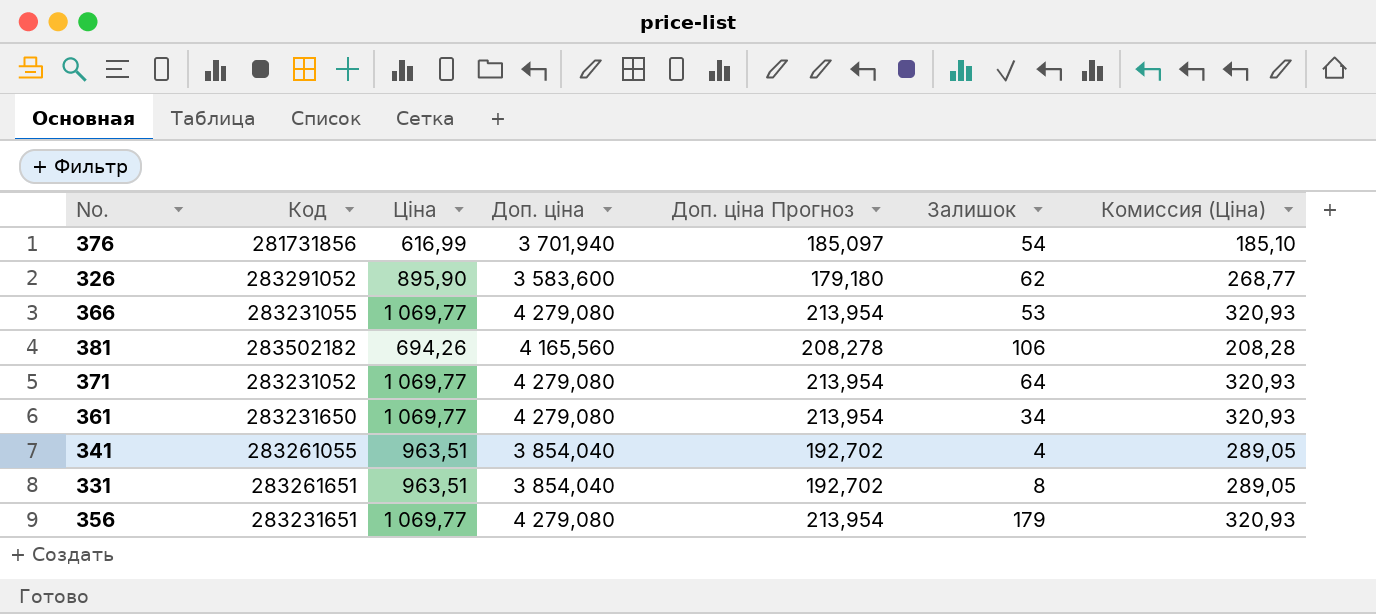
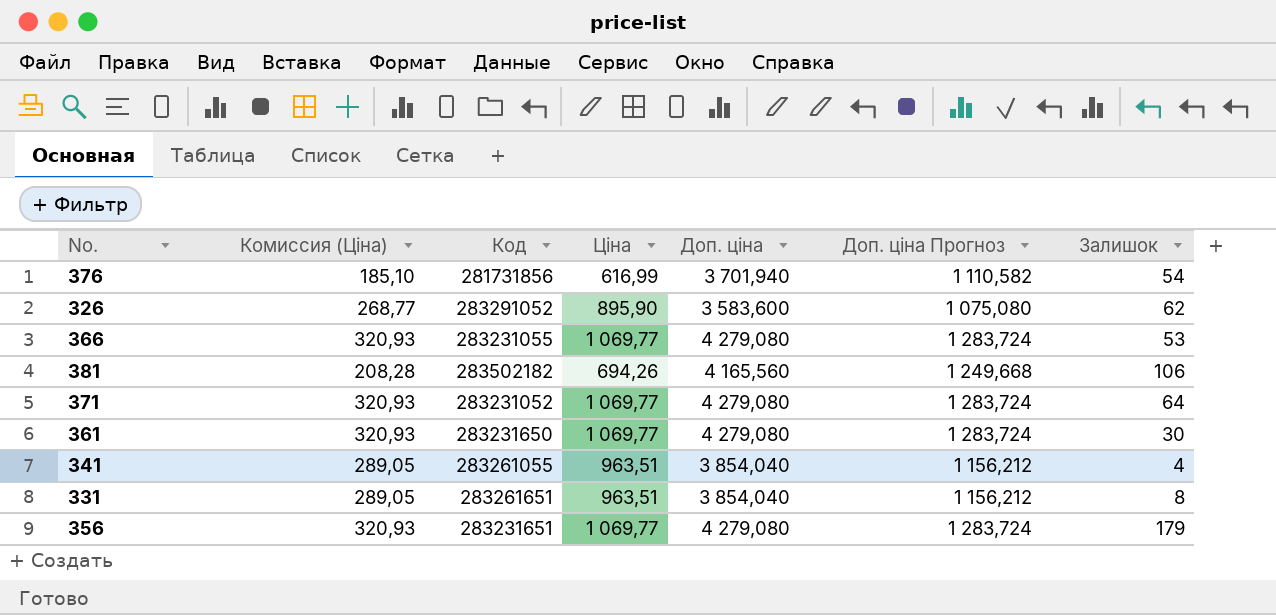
column Комиссия (Ціна) | position: 7 -> 2
column Доп. ціна Прогноз | formula: [Доп. ціна] * 0,05 -> [Доп. ціна] * 0,3
361 | Залишок: 34 -> 30

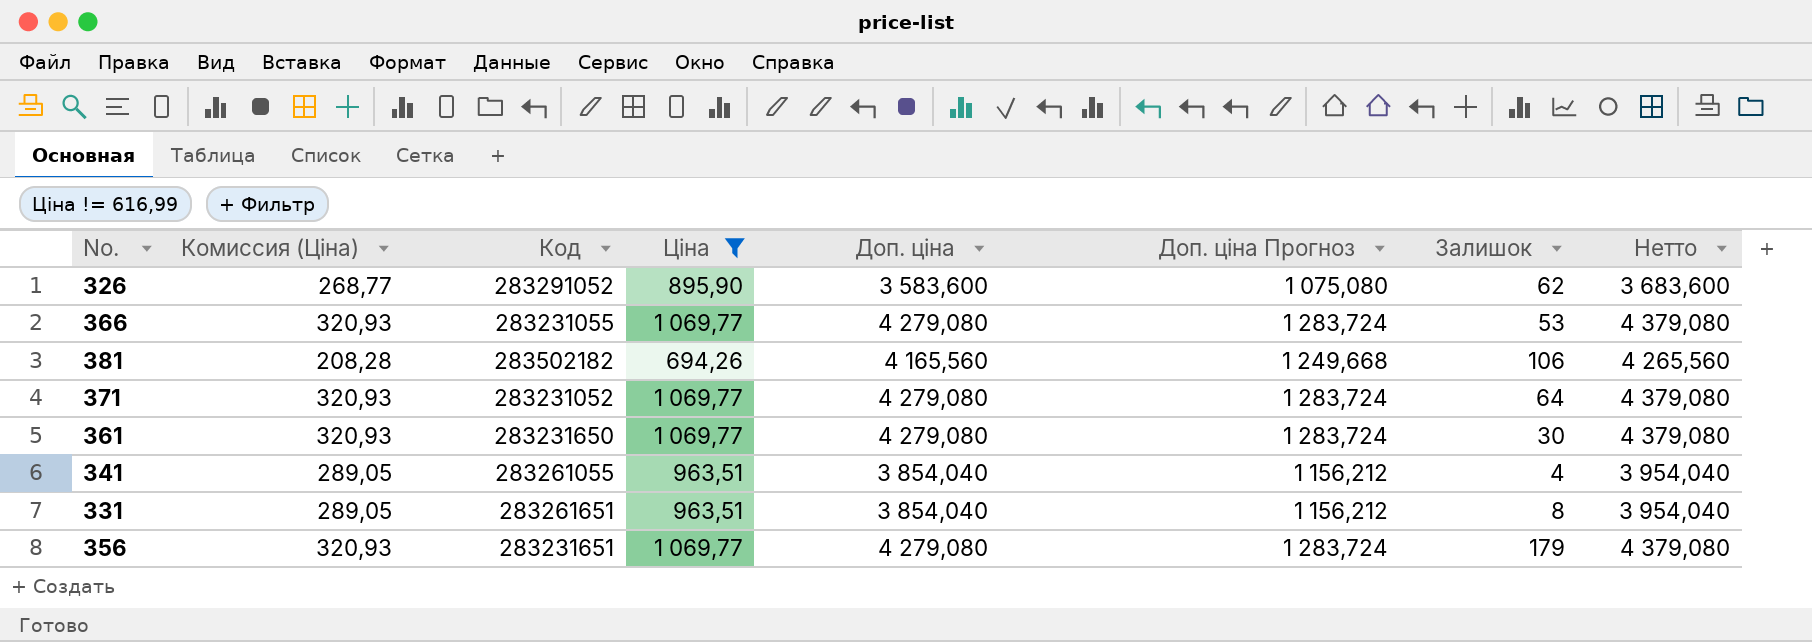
filter: none -> Ціна != 616,99
column Нетто | formula: none -> [Доп. ціна] + 100

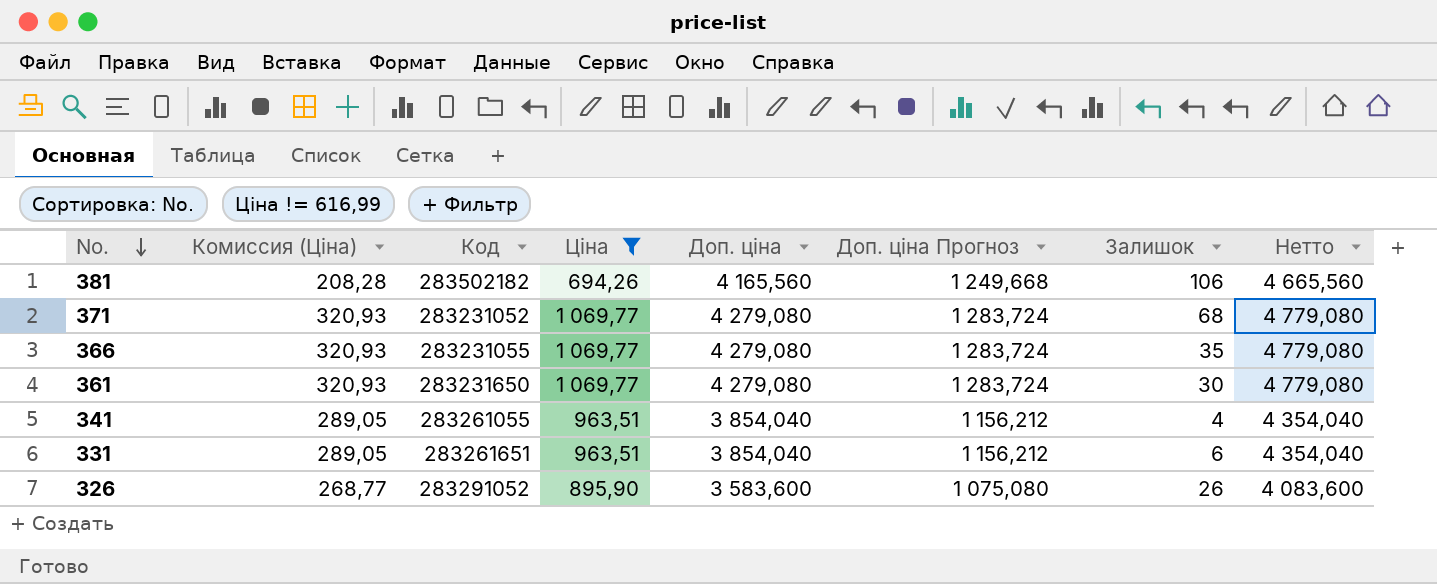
row order: none -> No. descending
column Нетто | formula: [Доп. ціна] + 100 -> [Доп. ціна] + 500
row 356: 320,93 | 283231651 | 1 069,77 | 4 279,080 | 1 283,724 | 179 | 4 379,080 -> none
371 | Залишок: 64 -> 68
366 | Залишок: 53 -> 35
331 | Залишок: 8 -> 6
326 | Залишок: 62 -> 26

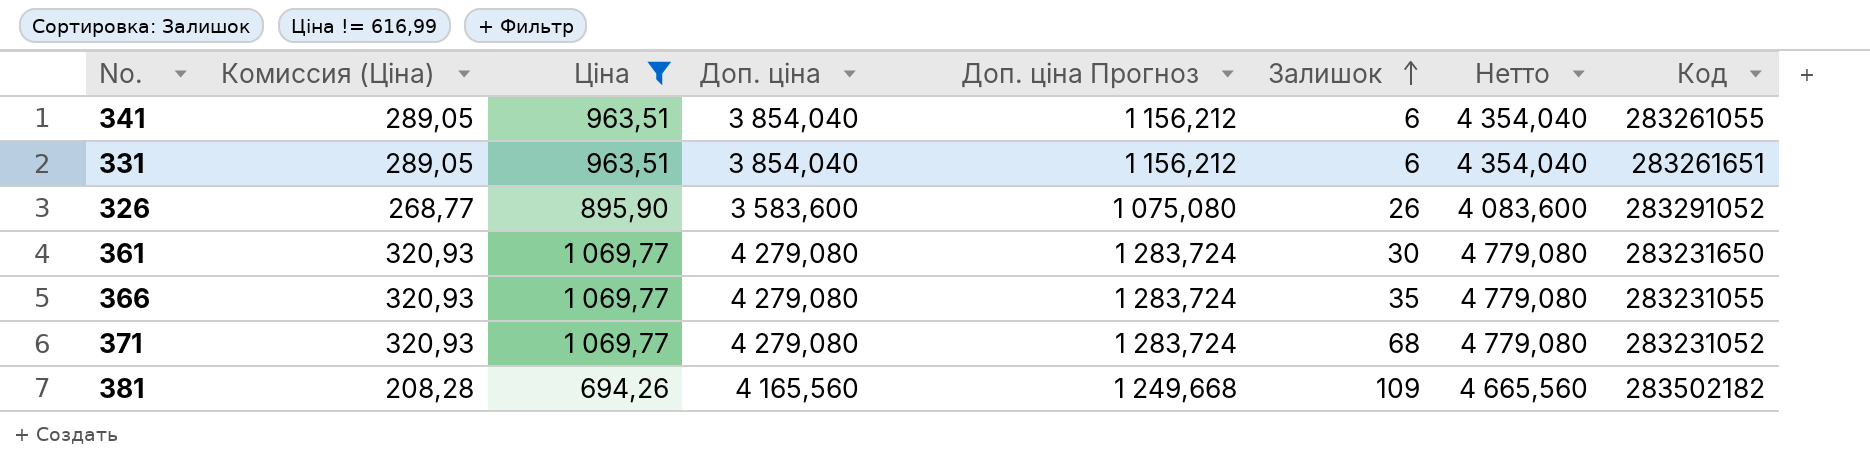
row order: No. descending -> Залишок ascending
column Код | position: 3 -> 8
341 | Залишок: 4 -> 6
381 | Залишок: 106 -> 109

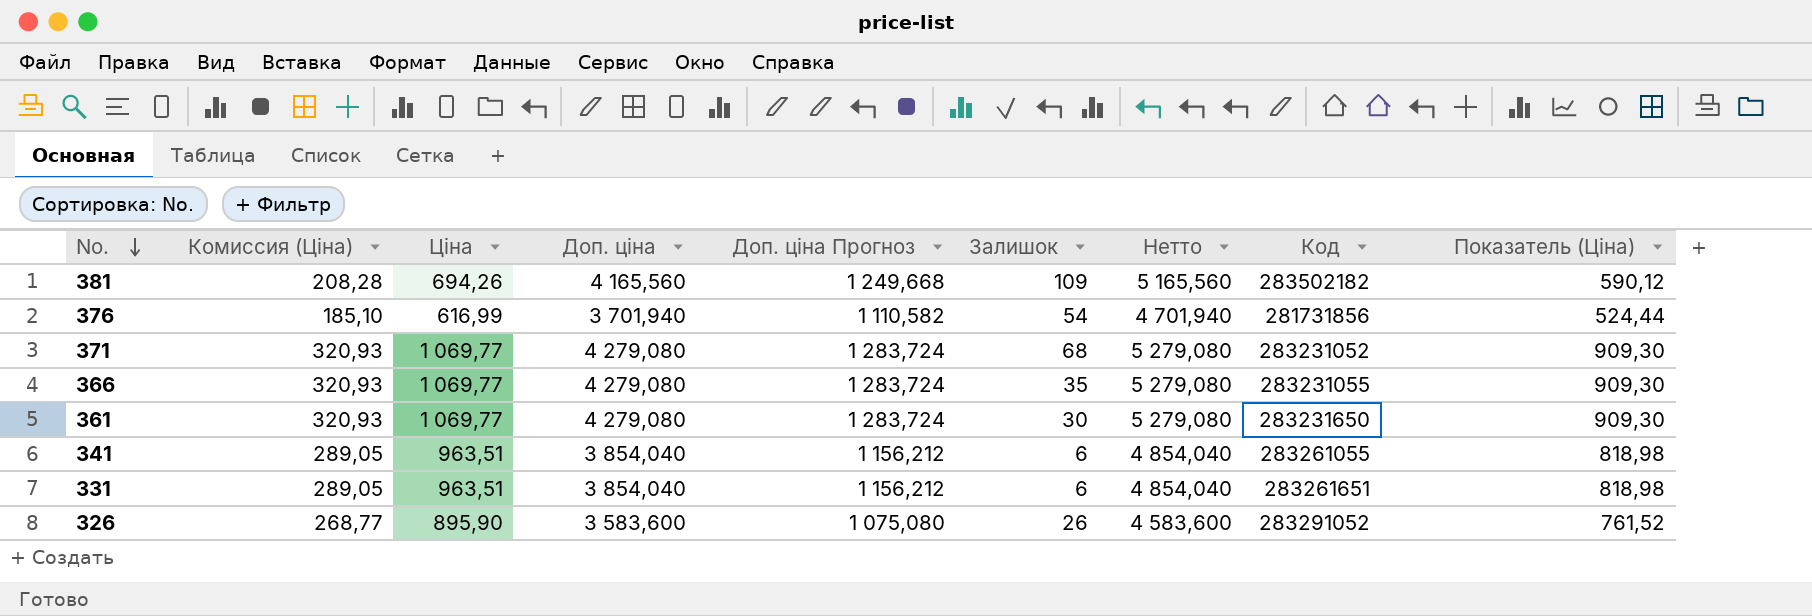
filter: Ціна != 616,99 -> none
row order: Залишок ascending -> No. descending
column Нетто | formula: [Доп. ціна] + 500 -> [Доп. ціна] + 1000
column Показатель (Ціна) | formula: none -> [Ціна] * 0,85

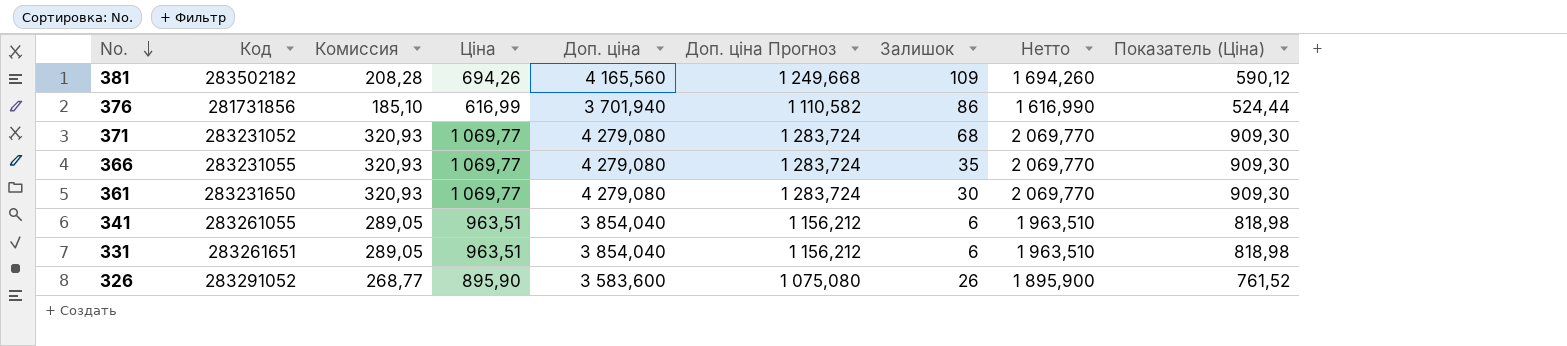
column Код | position: 8 -> 2
column name: Комиссия (Ціна) -> Комиссия
column Нетто | formula: [Доп. ціна] + 1000 -> [Ціна] + 1000
376 | Залишок: 54 -> 86

